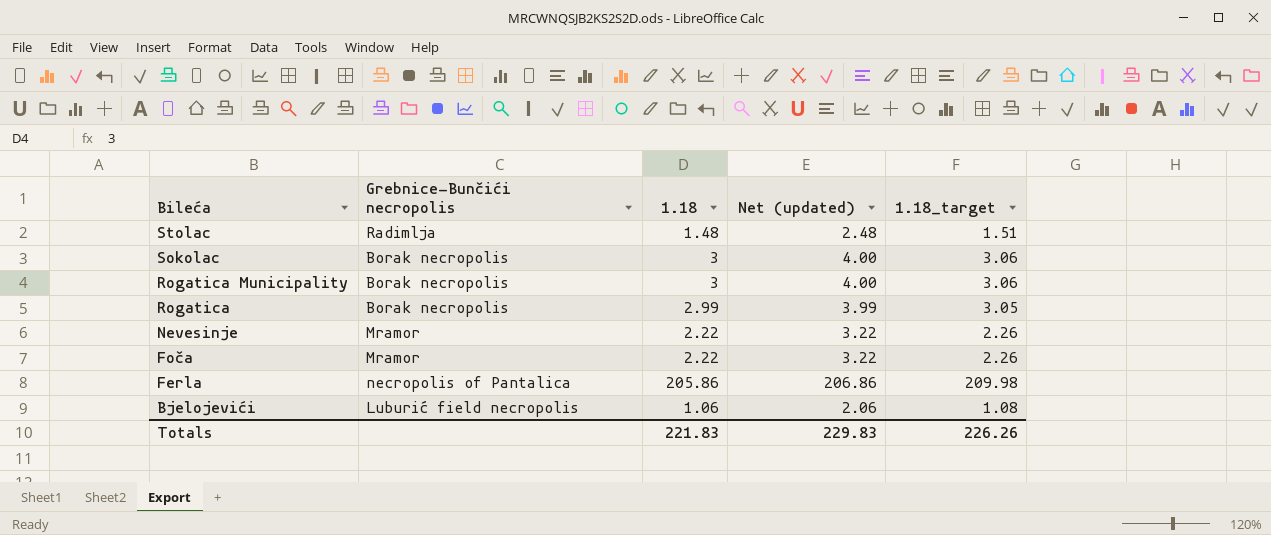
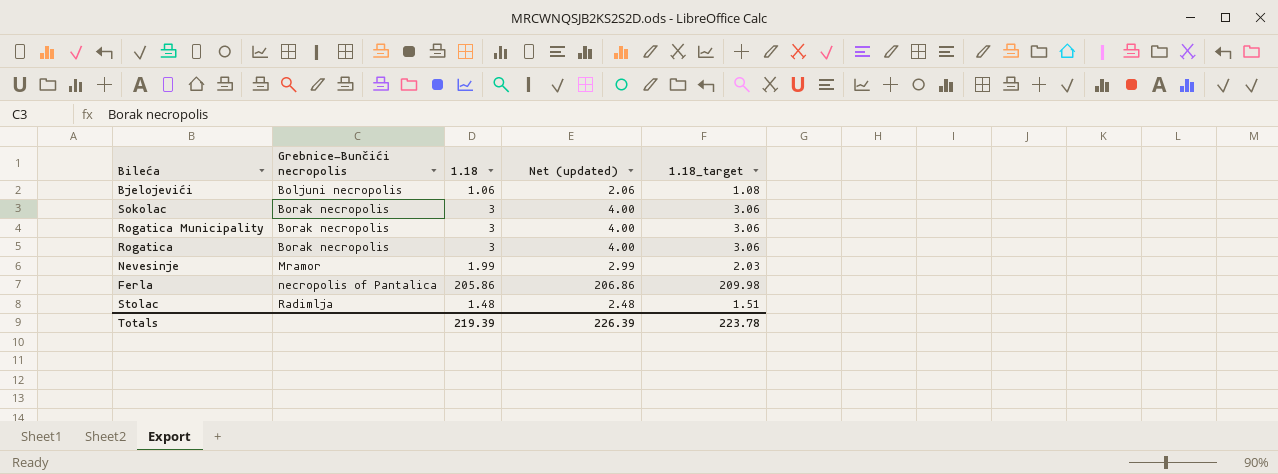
row order: Bileća descending -> Grebnice-Bunčići necropolis ascending
row Foča: Mramor | 2.22 | 3.22 | 2.26 -> none
Bjelojevići | Grebnice-Bunčići necropolis: Luburić field necropolis -> Boljuni necropolis
Rogatica | 1.18: 2.99 -> 3
Rogatica | Net (updated): 3.99 -> 4.00
Rogatica | 1.18_target: 3.05 -> 3.06
Nevesinje | 1.18: 2.22 -> 1.99
Nevesinje | Net (updated): 3.22 -> 2.99
Nevesinje | 1.18_target: 2.26 -> 2.03
Totals | 1.18: 221.83 -> 219.39
Totals | Net (updated): 229.83 -> 226.39
Totals | 1.18_target: 226.26 -> 223.78

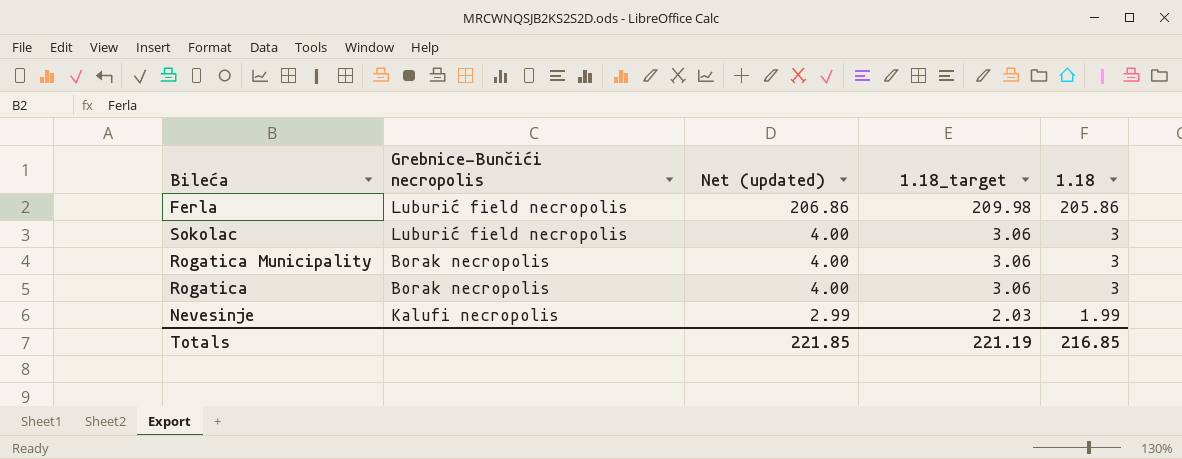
row order: Grebnice-Bunčići necropolis ascending -> Net (updated) descending
column 1.18 | position: 3 -> 5
row Bjelojevići: Boljuni necropolis | 1.06 | 2.06 | 1.08 -> none
row Stolac: Radimlja | 1.48 | 2.48 | 1.51 -> none
Ferla | Grebnice-Bunčići necropolis: necropolis of Pantalica -> Luburić field necropolis
Sokolac | Grebnice-Bunčići necropolis: Borak necropolis -> Luburić field necropolis
Nevesinje | Grebnice-Bunčići necropolis: Mramor -> Kalufi necropolis
Totals | Net (updated): 226.39 -> 221.85
Totals | 1.18_target: 223.78 -> 221.19
Totals | 1.18: 219.39 -> 216.85

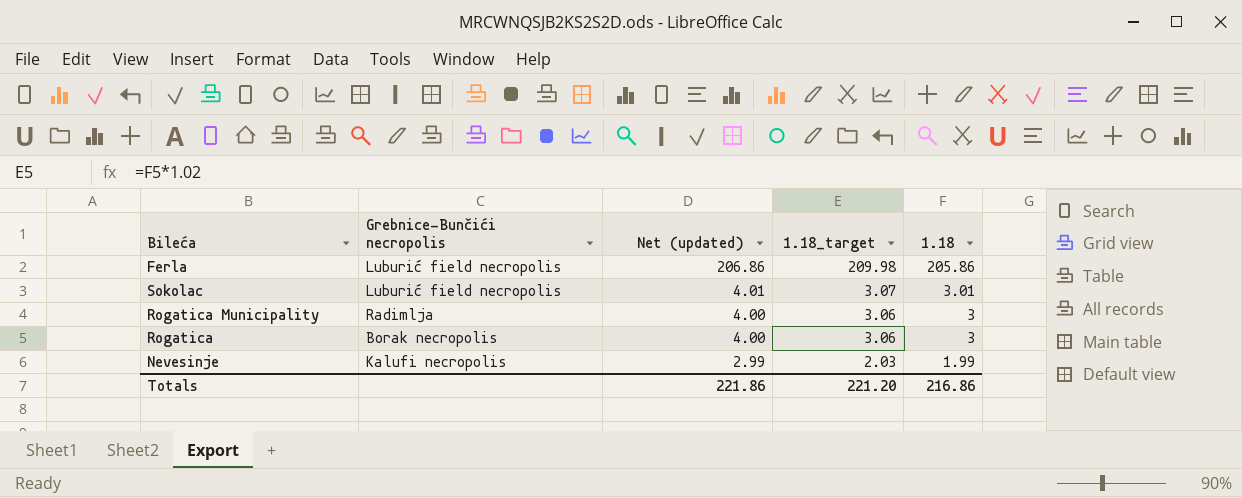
Sokolac | Net (updated): 4.00 -> 4.01
Sokolac | 1.18_target: 3.06 -> 3.07
Sokolac | 1.18: 3 -> 3.01
Rogatica Municipality | Grebnice-Bunčići necropolis: Borak necropolis -> Radimlja
Totals | Net (updated): 221.85 -> 221.86
Totals | 1.18_target: 221.19 -> 221.20
Totals | 1.18: 216.85 -> 216.86

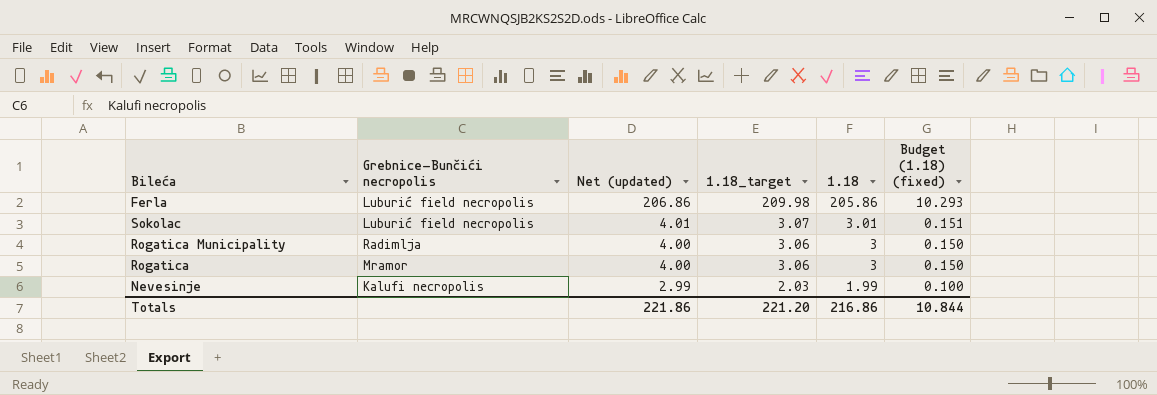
column Budget (1.18) (fixed) | formula: none -> [1.18] * 0.05
Rogatica | Grebnice-Bunčići necropolis: Borak necropolis -> Mramor

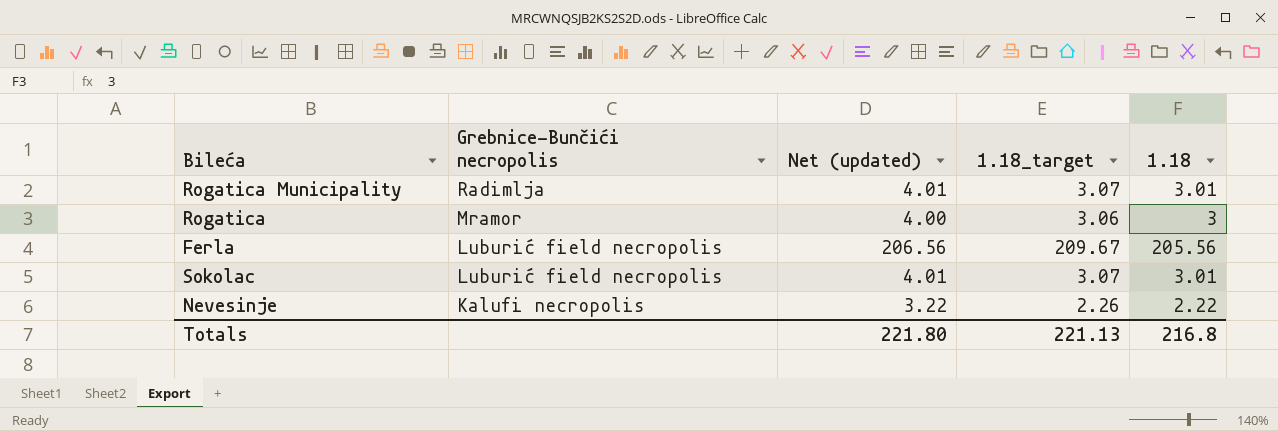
row order: Net (updated) descending -> Grebnice-Bunčići necropolis descending
column Budget (1.18) (fixed) | formula: [1.18] * 0.05 -> none
Rogatica Municipality | Net (updated): 4.00 -> 4.01
Rogatica Municipality | 1.18_target: 3.06 -> 3.07
Rogatica Municipality | 1.18: 3 -> 3.01
Ferla | Net (updated): 206.86 -> 206.56
Ferla | 1.18_target: 209.98 -> 209.67
Ferla | 1.18: 205.86 -> 205.56
Nevesinje | Net (updated): 2.99 -> 3.22
Nevesinje | 1.18_target: 2.03 -> 2.26
Nevesinje | 1.18: 1.99 -> 2.22
Totals | Net (updated): 221.86 -> 221.80
Totals | 1.18_target: 221.20 -> 221.13
Totals | 1.18: 216.86 -> 216.8

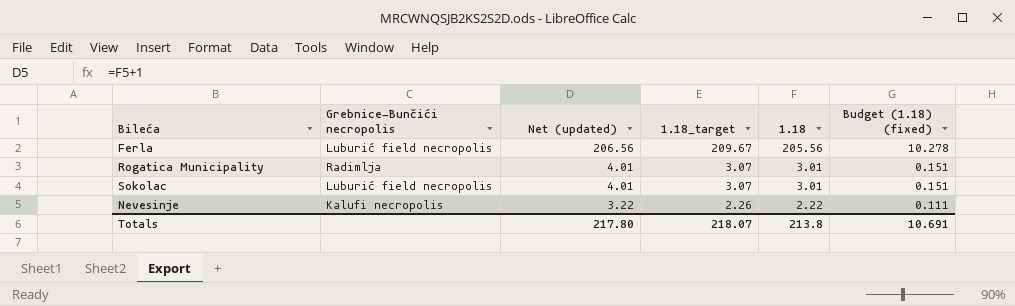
row order: Grebnice-Bunčići necropolis descending -> Net (updated) descending
column Budget (1.18) (fixed) | formula: none -> [1.18] * 0.05
row Rogatica: Mramor | 4.00 | 3.06 | 3 -> none
Totals | Net (updated): 221.80 -> 217.80
Totals | 1.18_target: 221.13 -> 218.07
Totals | 1.18: 216.8 -> 213.8

